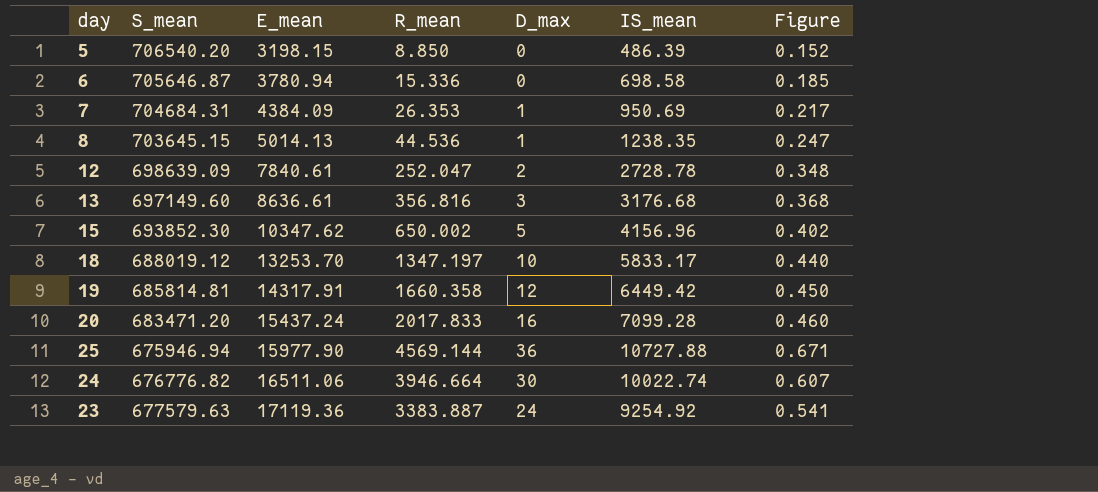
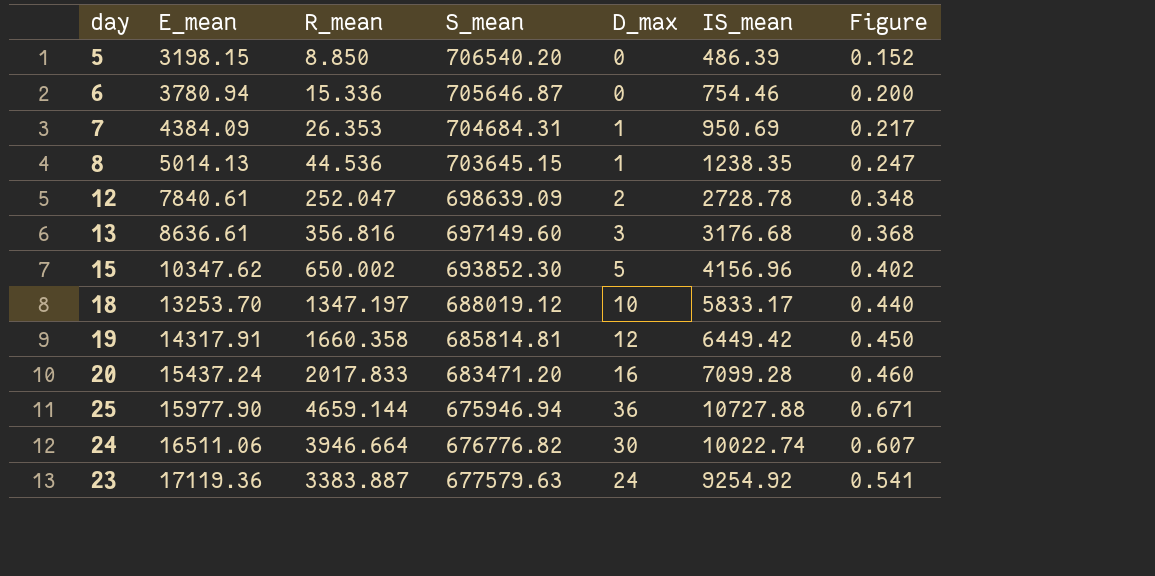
column S_mean | position: 2 -> 4
6 | IS_mean: 698.58 -> 754.46
6 | Figure: 0.185 -> 0.200
25 | R_mean: 4569.144 -> 4659.144

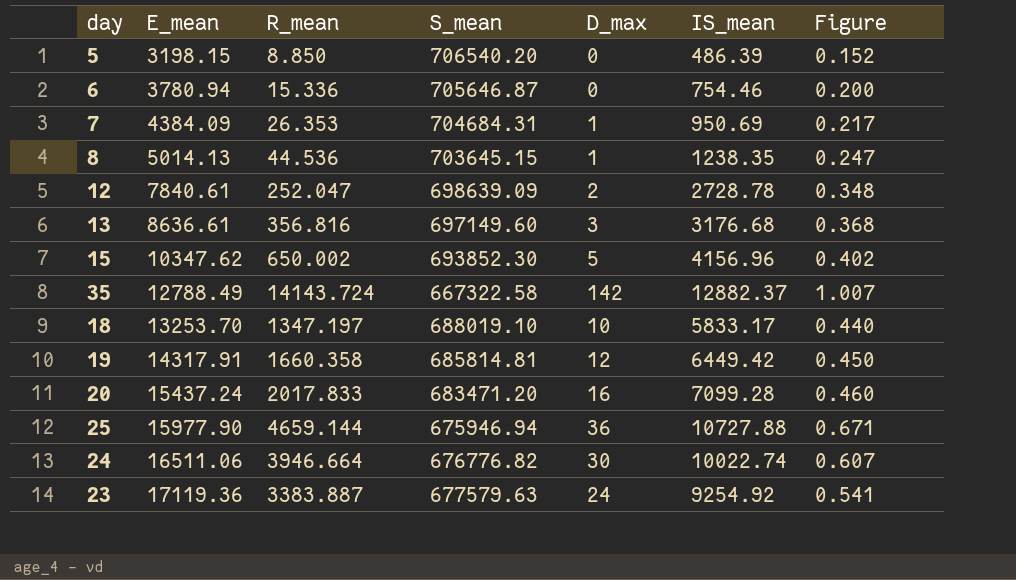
row 35: none -> 12788.49 | 14143.724 | 667322.58 | 142 | 12882.37 | 1.007
18 | S_mean: 688019.12 -> 688019.10

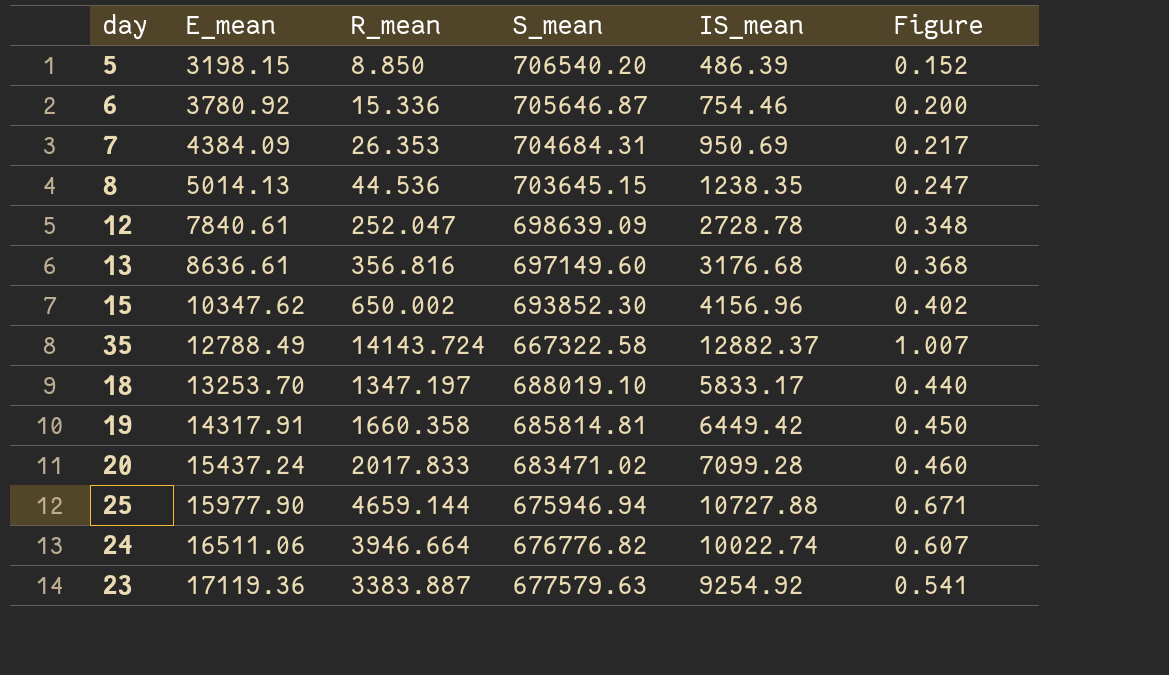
column D_max | position: 5 -> none
6 | E_mean: 3780.94 -> 3780.92
20 | S_mean: 683471.20 -> 683471.02

